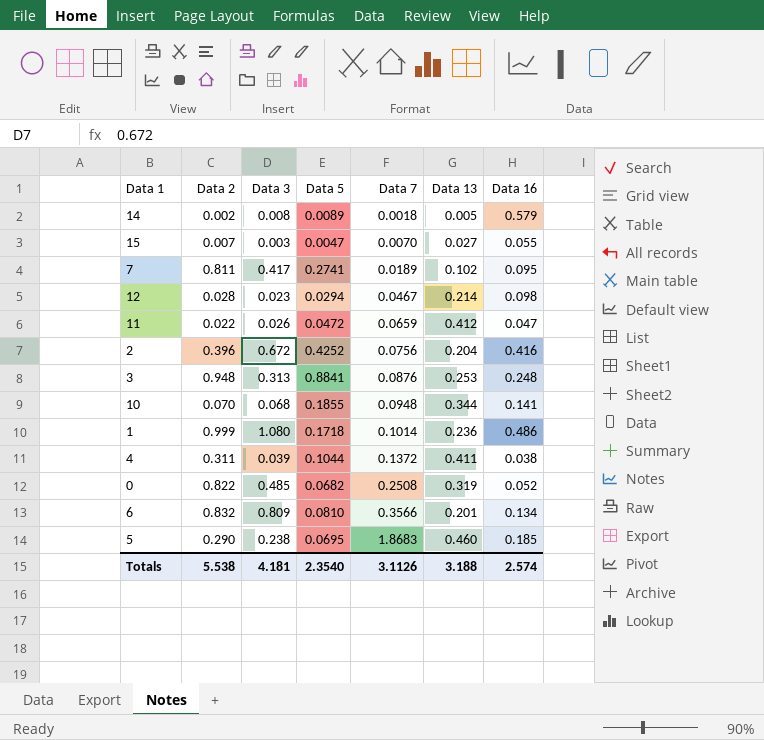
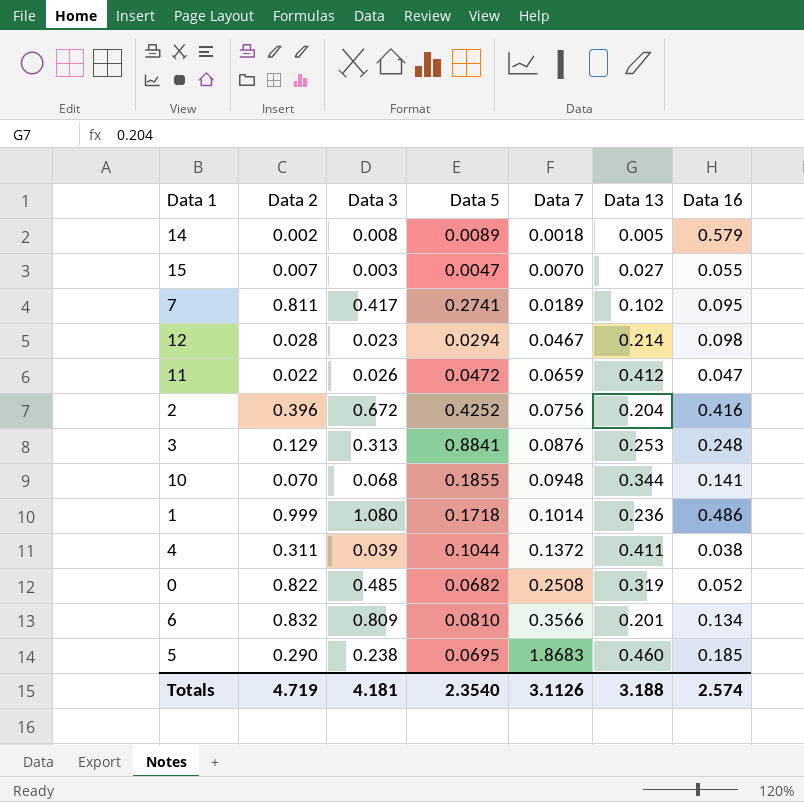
3 | Data 2: 0.948 -> 0.129
Totals | Data 2: 5.538 -> 4.719

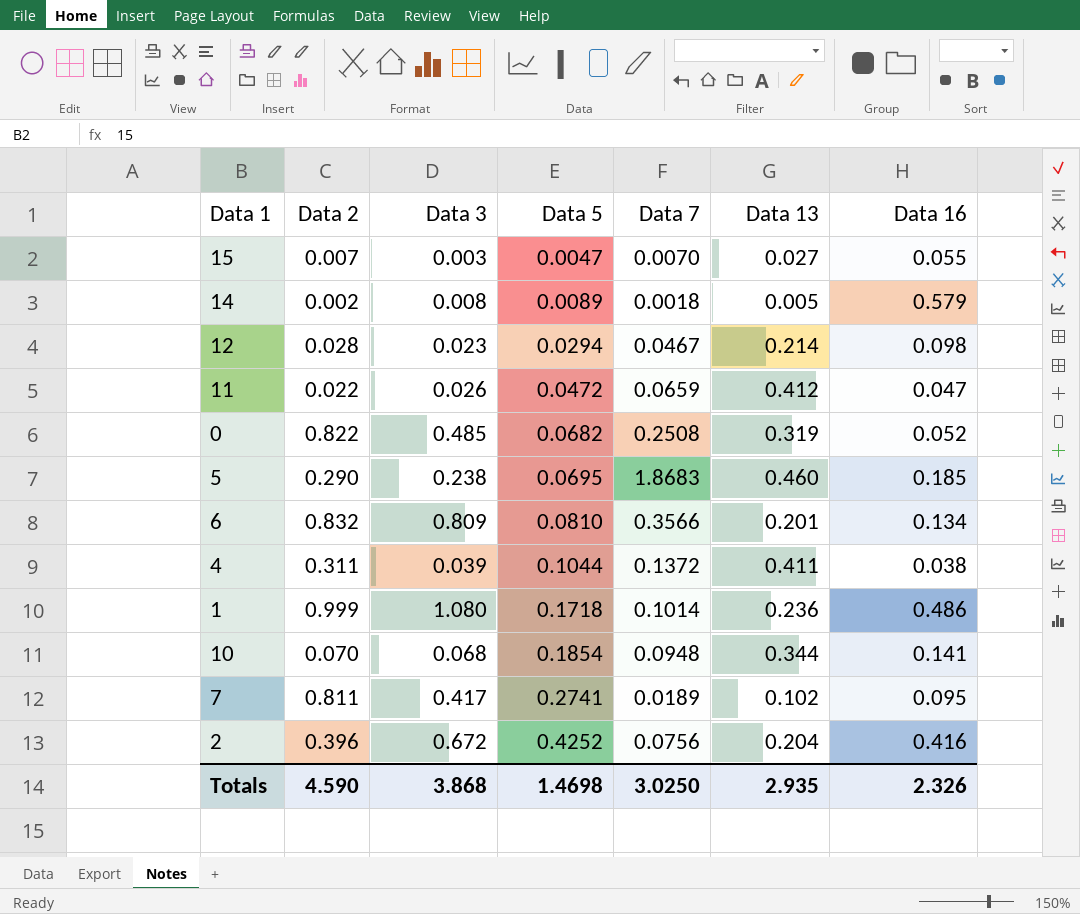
row order: Data 7 ascending -> Data 5 ascending
row 3: 0.129 | 0.313 | 0.8841 | 0.0876 | 0.253 | 0.248 -> none
10 | Data 5: 0.1855 -> 0.1854
Totals | Data 2: 4.719 -> 4.590
Totals | Data 3: 4.181 -> 3.868
Totals | Data 5: 2.3540 -> 1.4698
Totals | Data 7: 3.1126 -> 3.0250
Totals | Data 13: 3.188 -> 2.935
Totals | Data 16: 2.574 -> 2.326

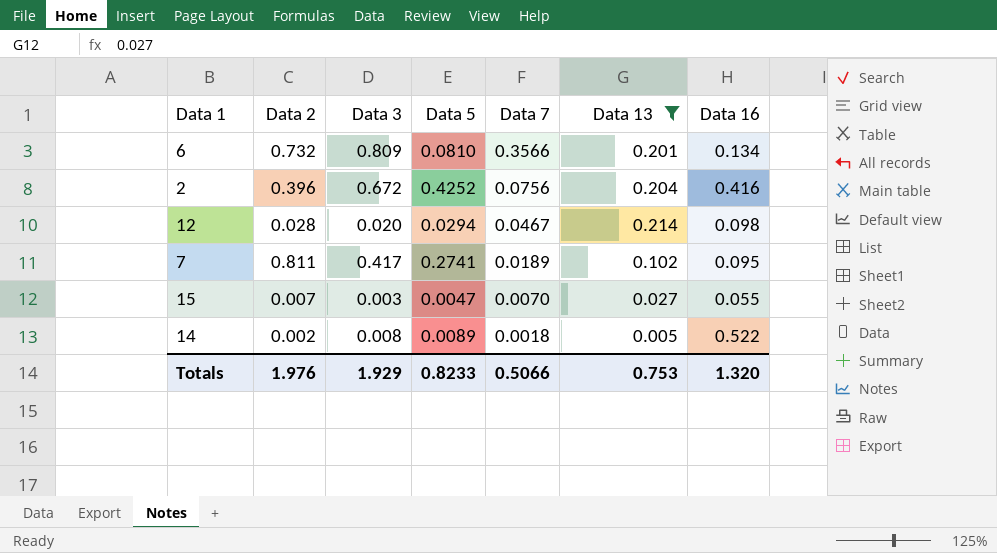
filter: none -> Data 13 <= 0.214
row order: Data 5 ascending -> Data 7 descending
6 | Data 2: 0.832 -> 0.732
12 | Data 3: 0.023 -> 0.020
14 | Data 16: 0.579 -> 0.522
Totals | Data 2: 4.590 -> 1.976
Totals | Data 3: 3.868 -> 1.929
Totals | Data 5: 1.4698 -> 0.8233
Totals | Data 7: 3.0250 -> 0.5066
Totals | Data 13: 2.935 -> 0.753
Totals | Data 16: 2.326 -> 1.320

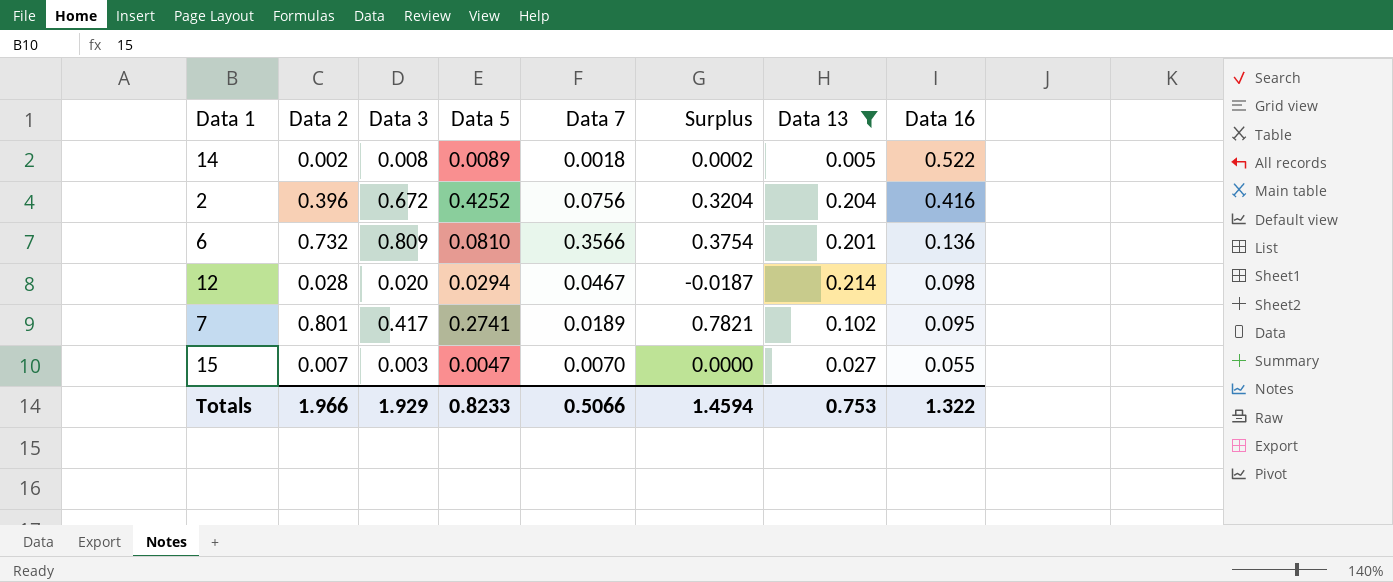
row order: Data 7 descending -> Data 16 descending
column Surplus | formula: none -> [Data 2] - [Data 7]
6 | Data 16: 0.134 -> 0.136
7 | Data 2: 0.811 -> 0.801
Totals | Data 2: 1.976 -> 1.966
Totals | Data 16: 1.320 -> 1.322

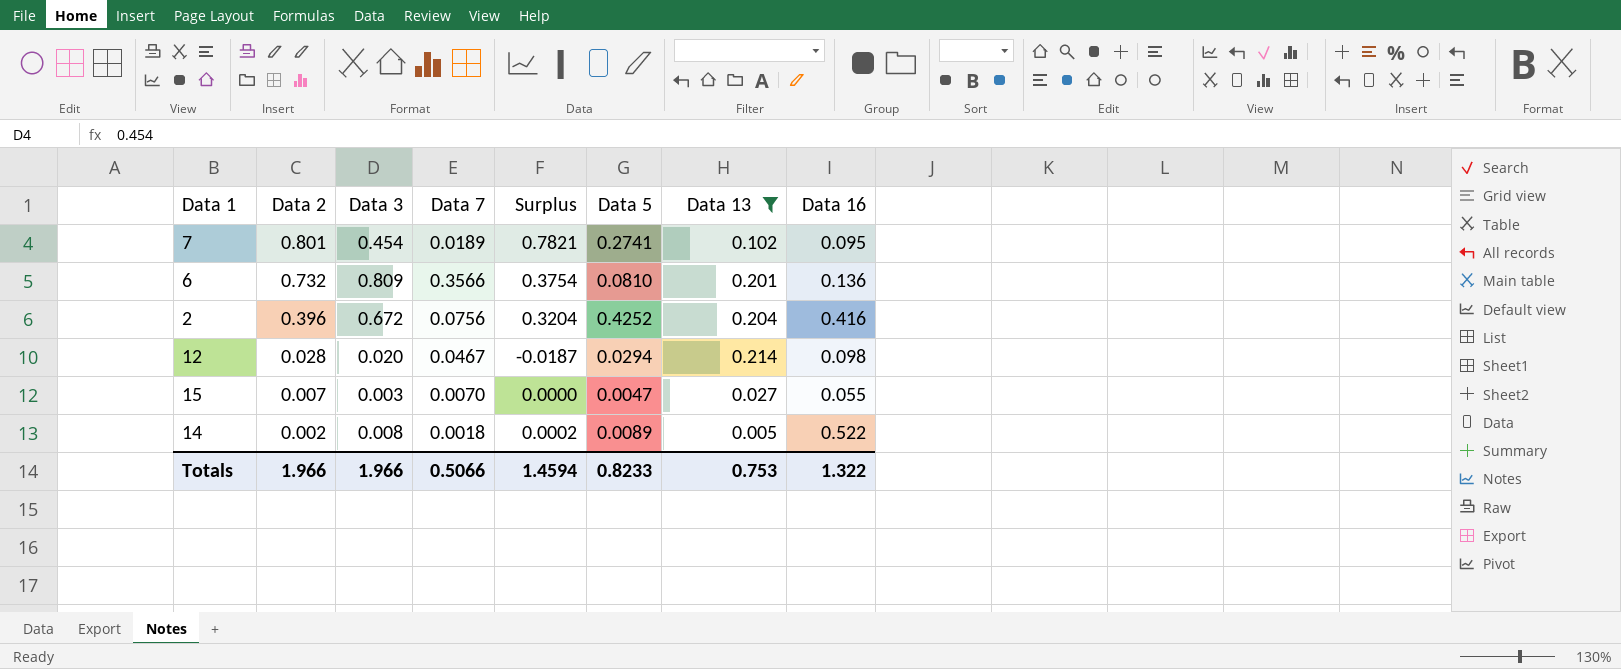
row order: Data 16 descending -> Data 2 descending
column Data 5 | position: 4 -> 6
7 | Data 3: 0.417 -> 0.454
Totals | Data 3: 1.929 -> 1.966

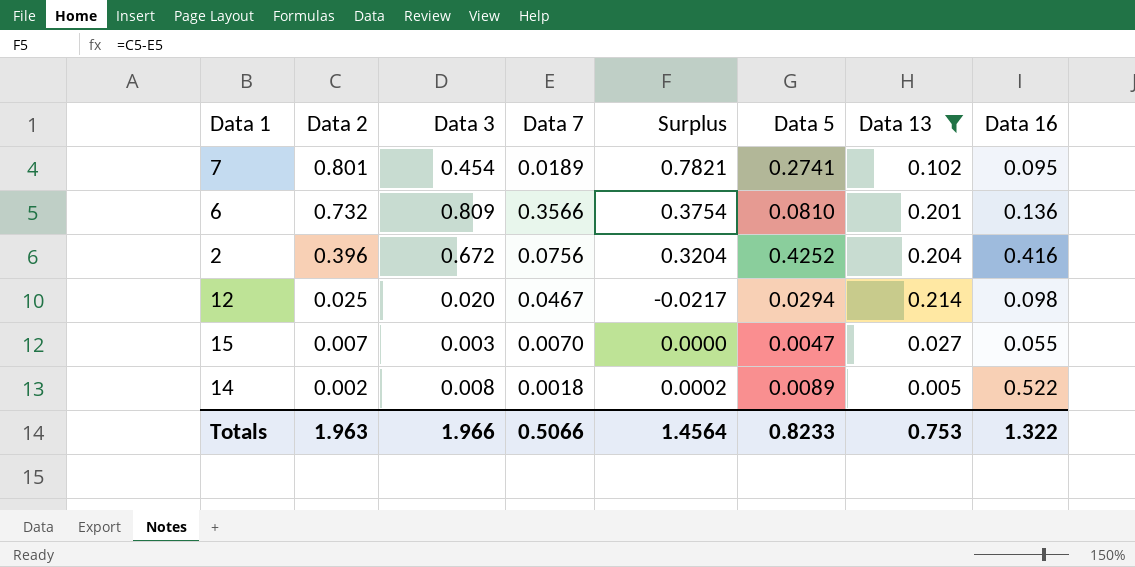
12 | Data 2: 0.028 -> 0.025
12 | Surplus: -0.0187 -> -0.0217
Totals | Data 2: 1.966 -> 1.963
Totals | Surplus: 1.4594 -> 1.4564

